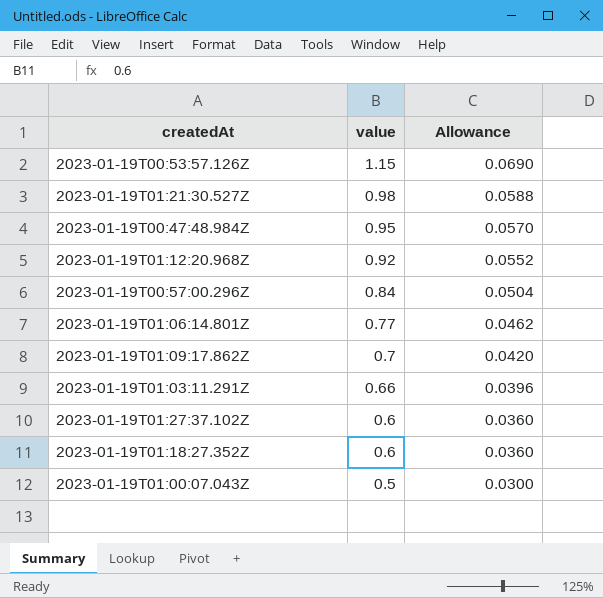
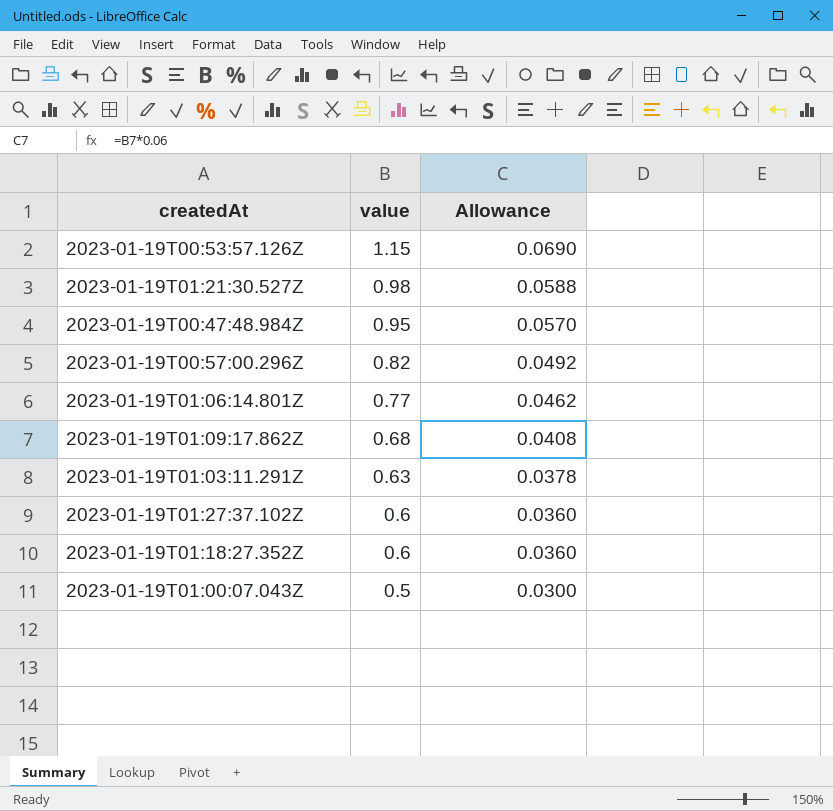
row 2023-01-19T01:12:20.968Z: 0.92 | 0.0552 -> none
2023-01-19T00:57:00.296Z | value: 0.84 -> 0.82
2023-01-19T00:57:00.296Z | Allowance: 0.0504 -> 0.0492
2023-01-19T01:09:17.862Z | value: 0.7 -> 0.68
2023-01-19T01:09:17.862Z | Allowance: 0.0420 -> 0.0408
2023-01-19T01:03:11.291Z | value: 0.66 -> 0.63
2023-01-19T01:03:11.291Z | Allowance: 0.0396 -> 0.0378

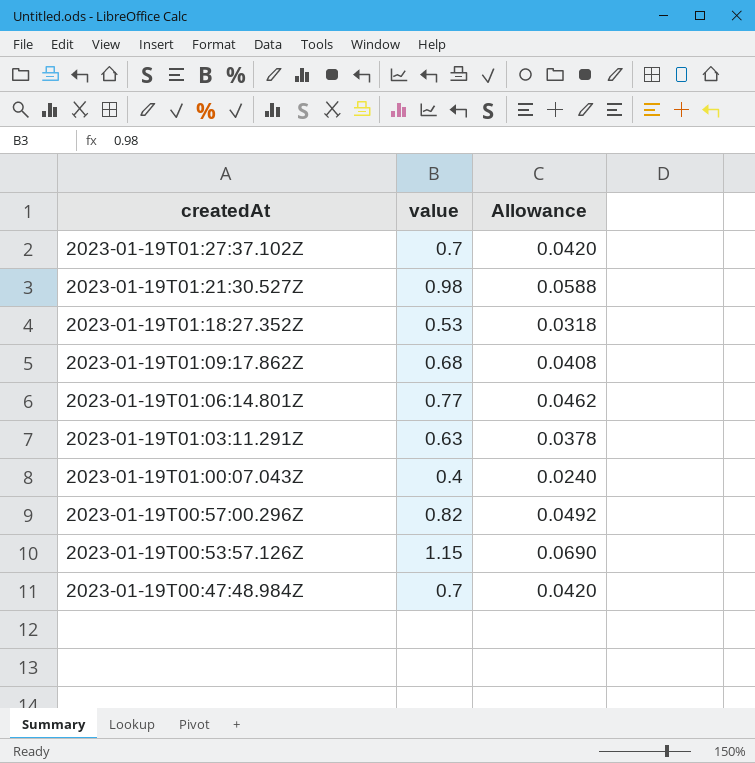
row order: value descending -> createdAt descending
2023-01-19T01:27:37.102Z | value: 0.6 -> 0.7
2023-01-19T01:27:37.102Z | Allowance: 0.0360 -> 0.0420
2023-01-19T01:18:27.352Z | value: 0.6 -> 0.53
2023-01-19T01:18:27.352Z | Allowance: 0.0360 -> 0.0318
2023-01-19T01:00:07.043Z | value: 0.5 -> 0.4
2023-01-19T01:00:07.043Z | Allowance: 0.0300 -> 0.0240
2023-01-19T00:47:48.984Z | value: 0.95 -> 0.7
2023-01-19T00:47:48.984Z | Allowance: 0.0570 -> 0.0420

